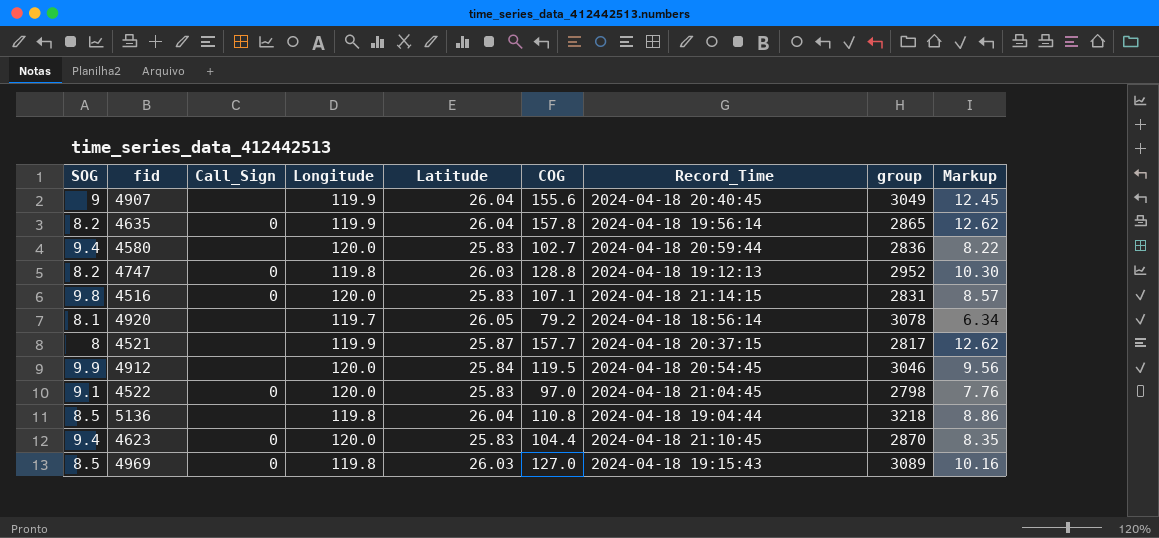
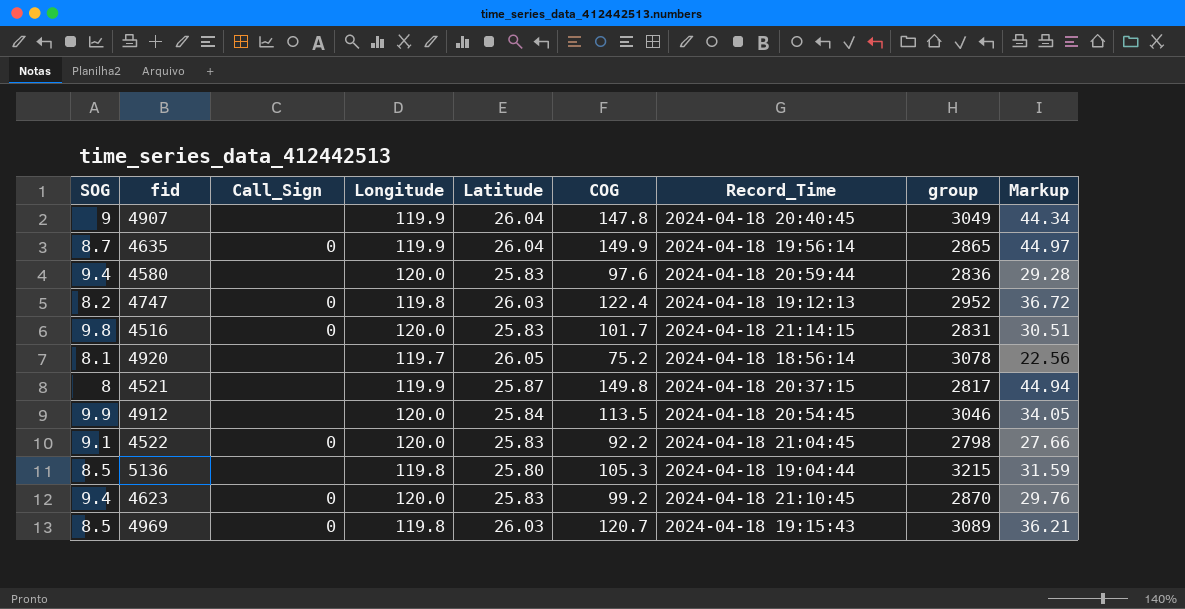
column Markup | formula: [COG] * 0.08 -> [COG] * 0.3
4907 | COG: 155.6 -> 147.8
4635 | SOG: 8.2 -> 8.7
4635 | COG: 157.8 -> 149.9
4580 | COG: 102.7 -> 97.6
4747 | COG: 128.8 -> 122.4
4516 | COG: 107.1 -> 101.7
4920 | COG: 79.2 -> 75.2
4521 | COG: 157.7 -> 149.8
4912 | COG: 119.5 -> 113.5
4522 | COG: 97.0 -> 92.2
5136 | Latitude: 26.04 -> 25.80
5136 | COG: 110.8 -> 105.3
5136 | group: 3218 -> 3215
4623 | COG: 104.4 -> 99.2
4969 | COG: 127.0 -> 120.7

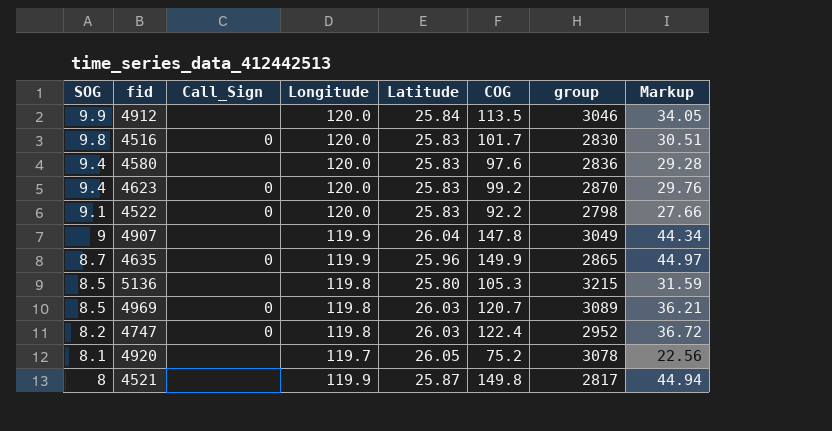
row order: none -> SOG descending
column Record_Time | position: 7 -> none
4516 | group: 2831 -> 2830
4635 | Latitude: 26.04 -> 25.96

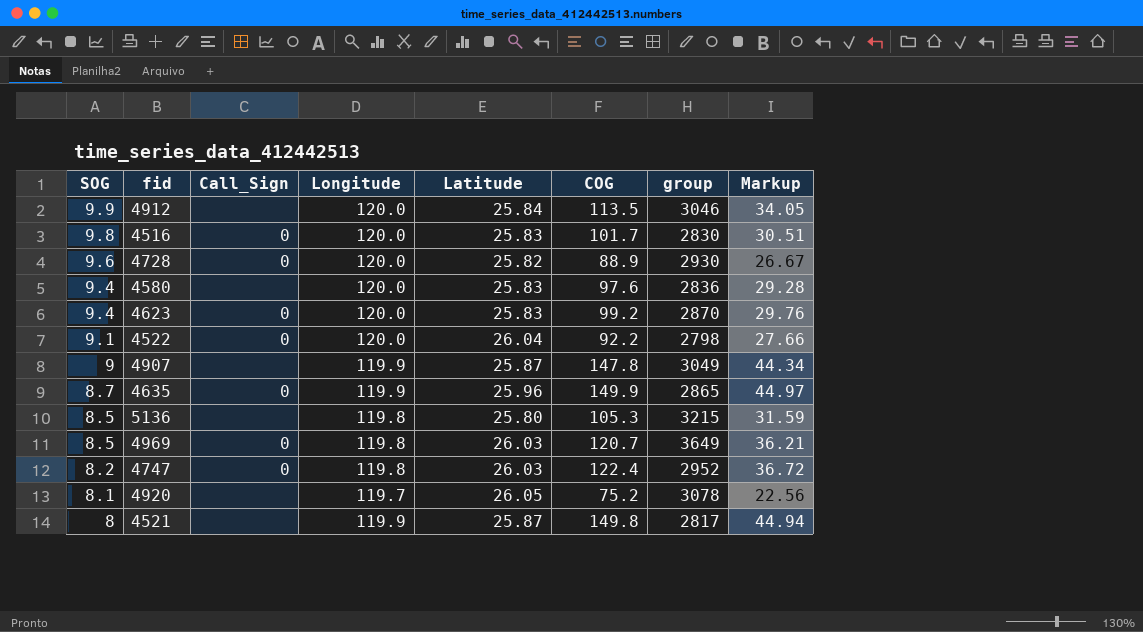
row 4728: none -> 9.6 | 0 | 120.0 | 25.82 | 88.9 | 2930 | 26.67
4522 | Latitude: 25.83 -> 26.04
4907 | Latitude: 26.04 -> 25.87
4969 | group: 3089 -> 3649

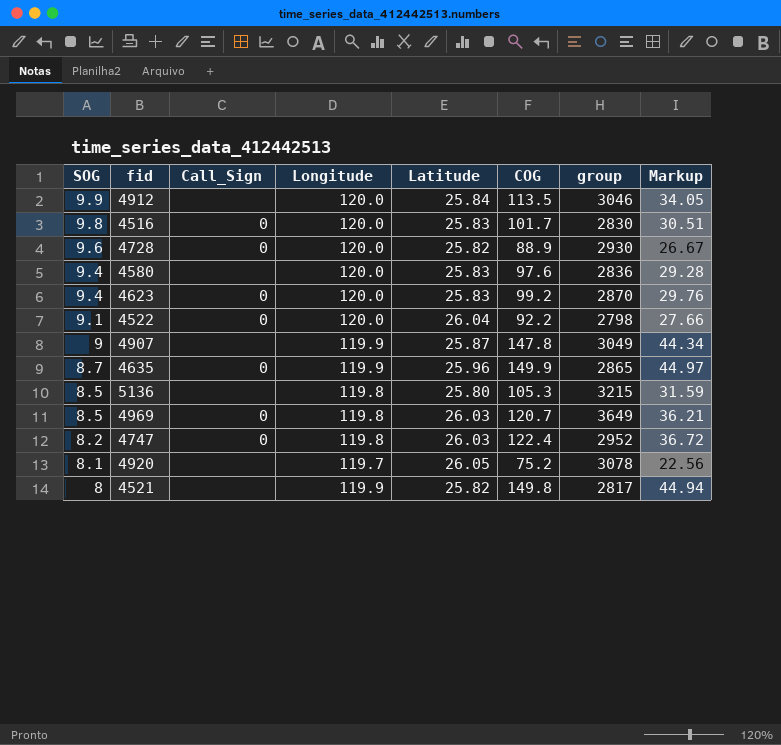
4521 | Latitude: 25.87 -> 25.82

